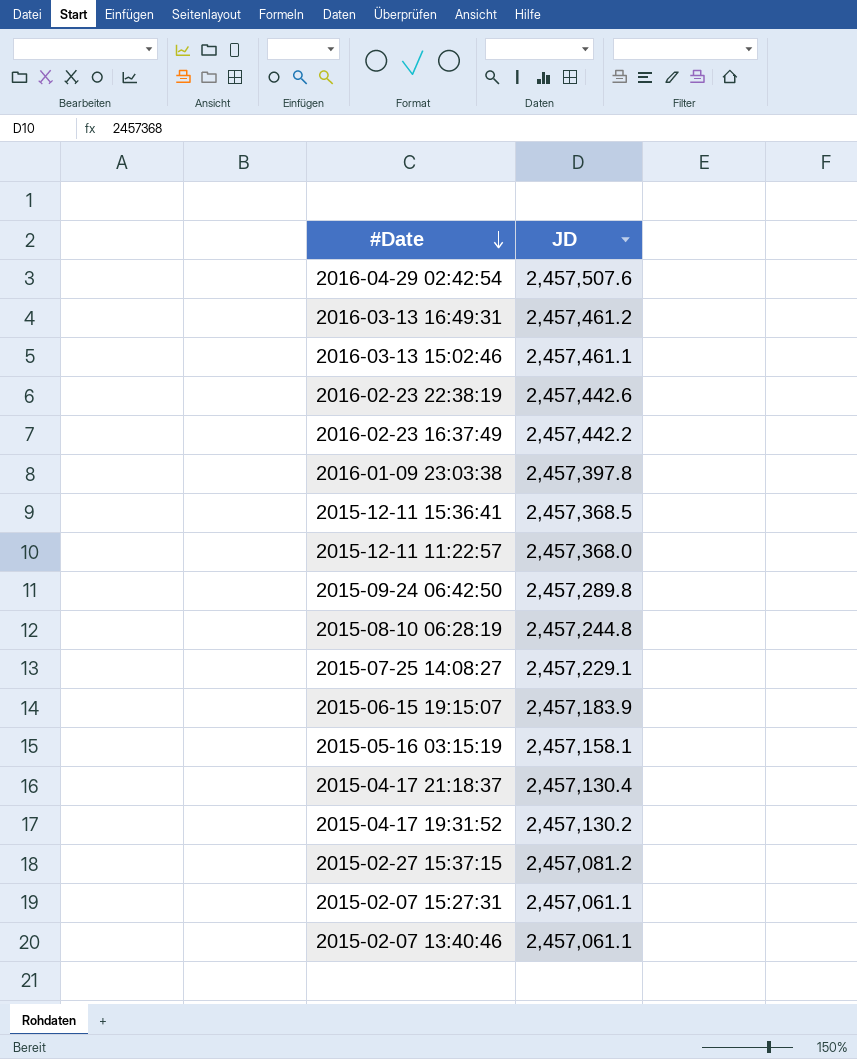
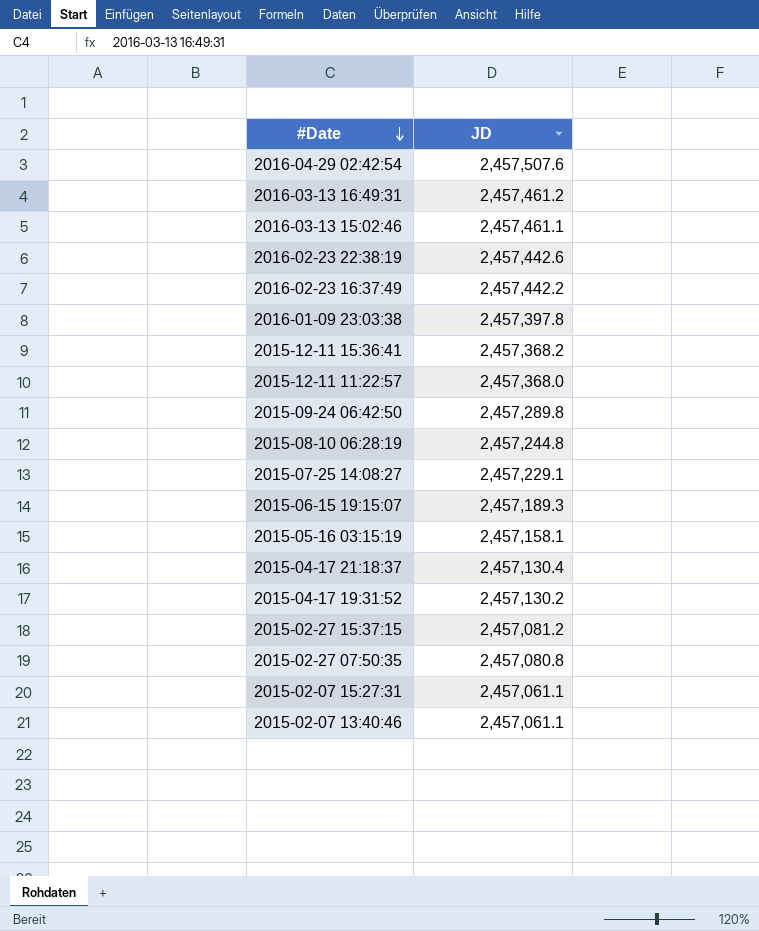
2015-12-11 15:36:41 | JD: 2,457,368.5 -> 2,457,368.2
2015-06-15 19:15:07 | JD: 2,457,183.9 -> 2,457,189.3
row 2015-02-27 07:50:35: none -> 2,457,080.8

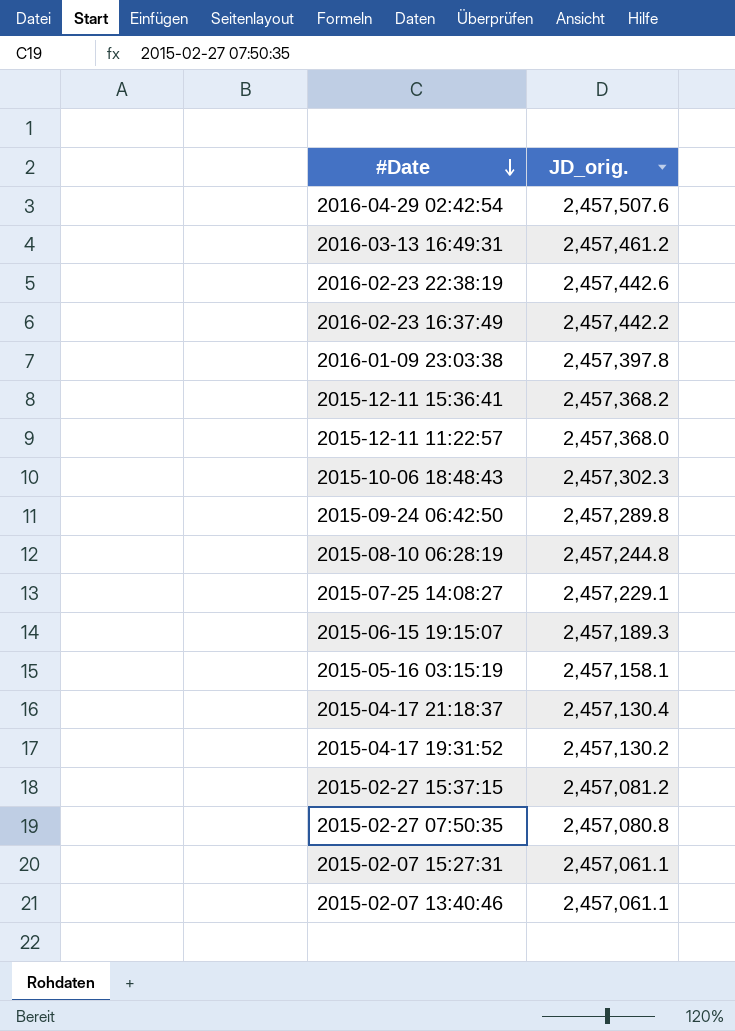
column name: JD -> JD_orig.
row 2016-03-13 15:02:46: 2,457,461.1 -> none
row 2015-10-06 18:48:43: none -> 2,457,302.3

